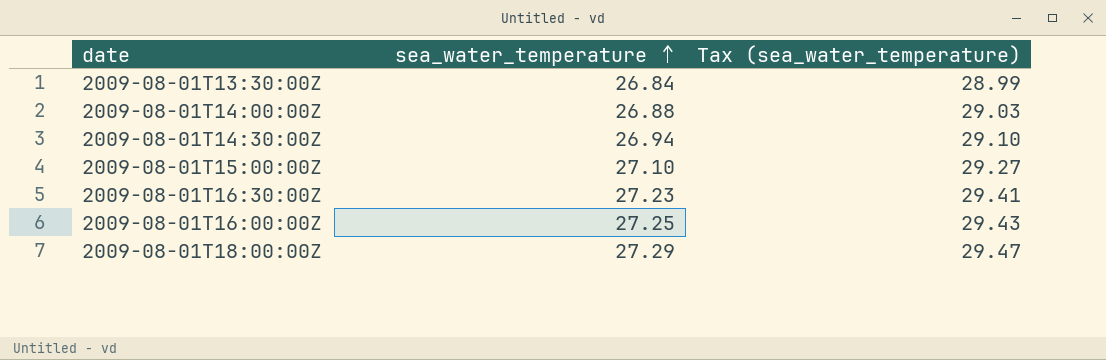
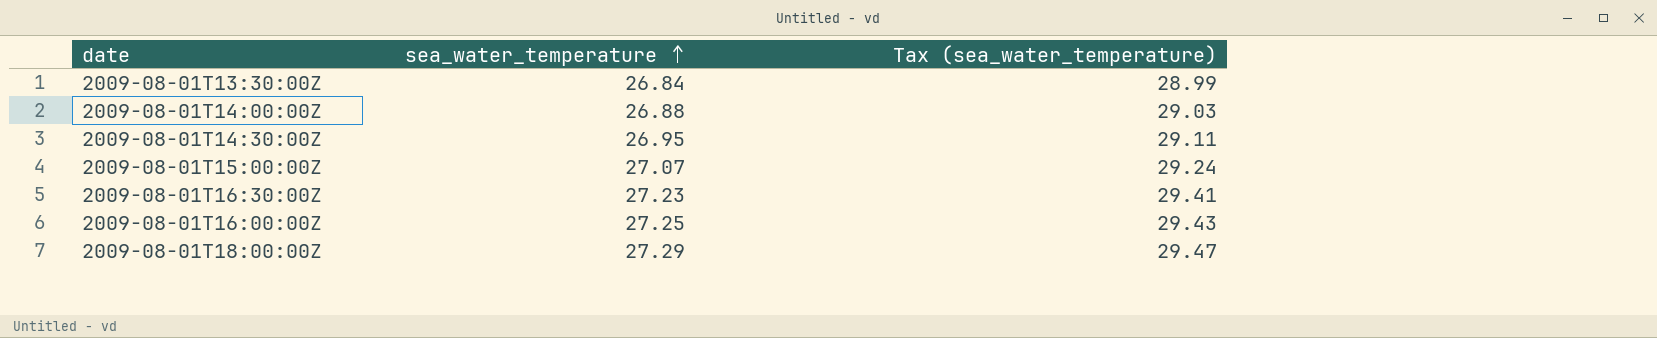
2009-08-01T14:30:00Z | sea_water_temperature: 26.94 -> 26.95
2009-08-01T14:30:00Z | Tax (sea_water_temperature): 29.10 -> 29.11
2009-08-01T15:00:00Z | sea_water_temperature: 27.10 -> 27.07
2009-08-01T15:00:00Z | Tax (sea_water_temperature): 29.27 -> 29.24

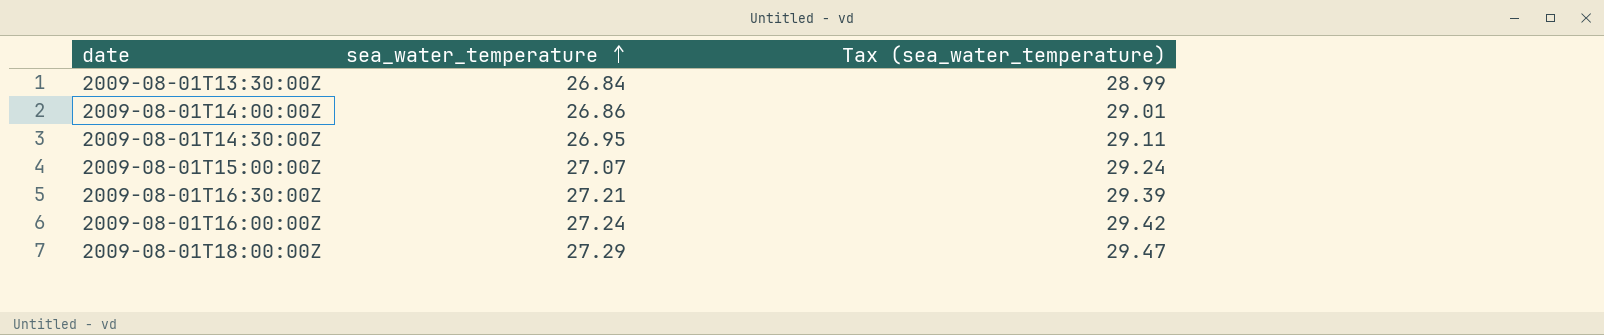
2009-08-01T14:00:00Z | sea_water_temperature: 26.88 -> 26.86
2009-08-01T14:00:00Z | Tax (sea_water_temperature): 29.03 -> 29.01
2009-08-01T16:30:00Z | sea_water_temperature: 27.23 -> 27.21
2009-08-01T16:30:00Z | Tax (sea_water_temperature): 29.41 -> 29.39
2009-08-01T16:00:00Z | sea_water_temperature: 27.25 -> 27.24
2009-08-01T16:00:00Z | Tax (sea_water_temperature): 29.43 -> 29.42

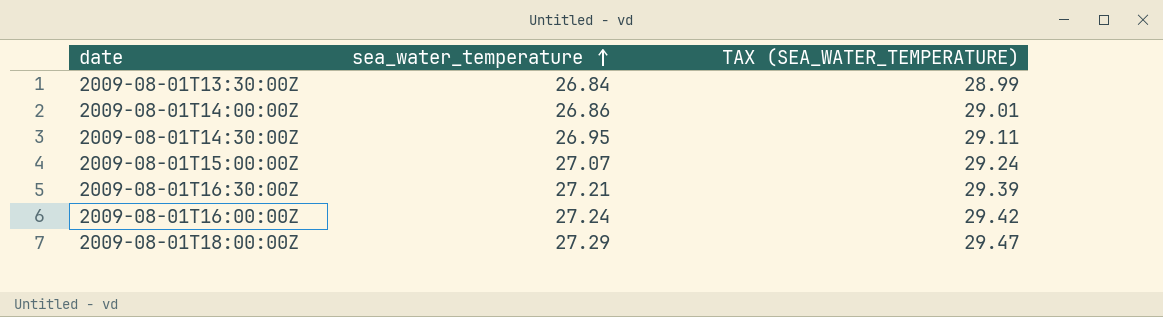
column name: Tax (sea_water_temperature) -> TAX (SEA_WATER_TEMPERATURE)

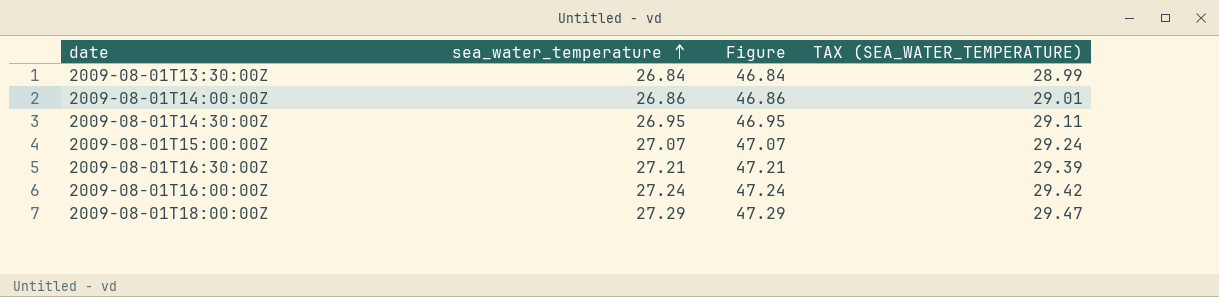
column Figure | formula: none -> [sea_water_temperature] + 20

